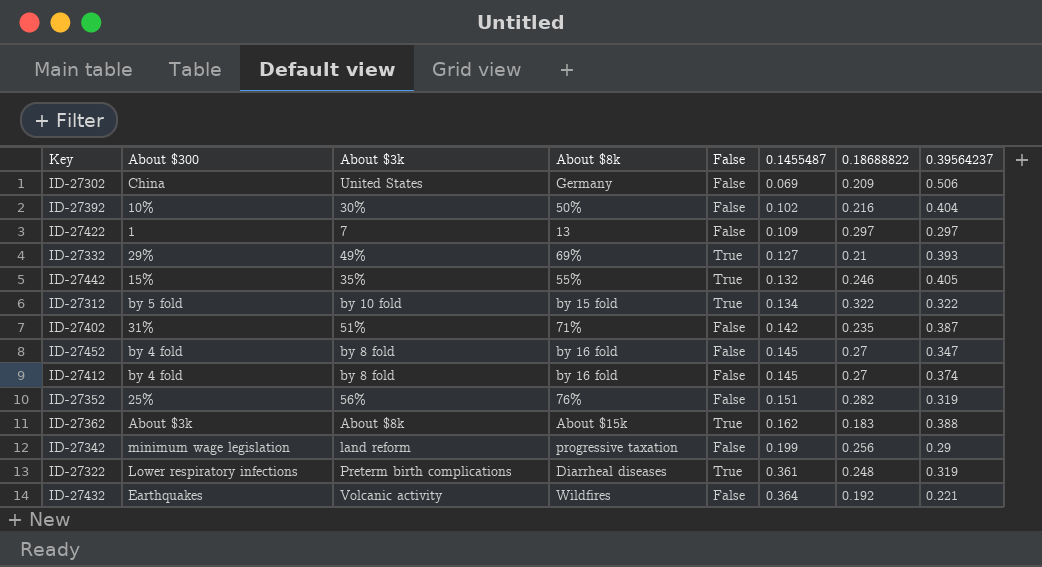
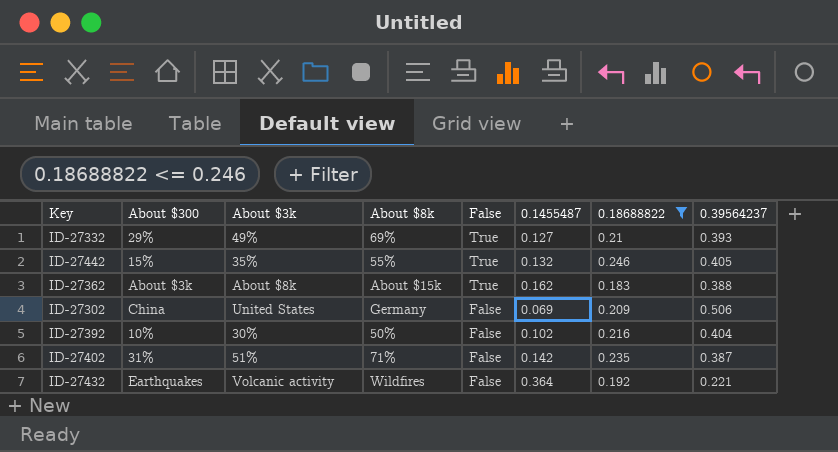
filter: none -> 0.18688822 <= 0.246
row order: 0.1455487 ascending -> False descending

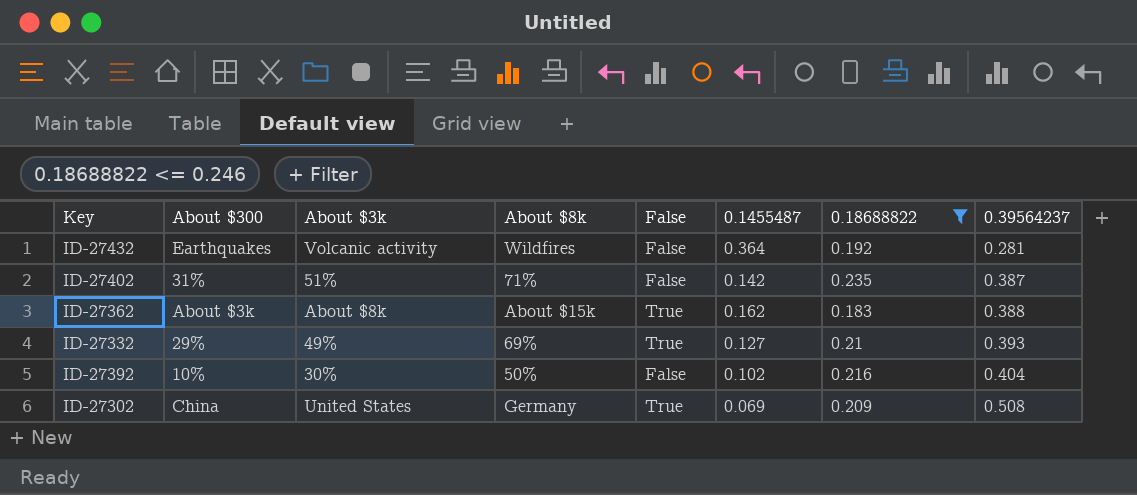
row order: False descending -> 0.39564237 ascending
row ID-27442: 15% | 35% | 55% | True | 0.132 | 0.246 | 0.405 -> none
ID-27432 | 0.39564237: 0.221 -> 0.281
ID-27302 | False: False -> True
ID-27302 | 0.39564237: 0.506 -> 0.508

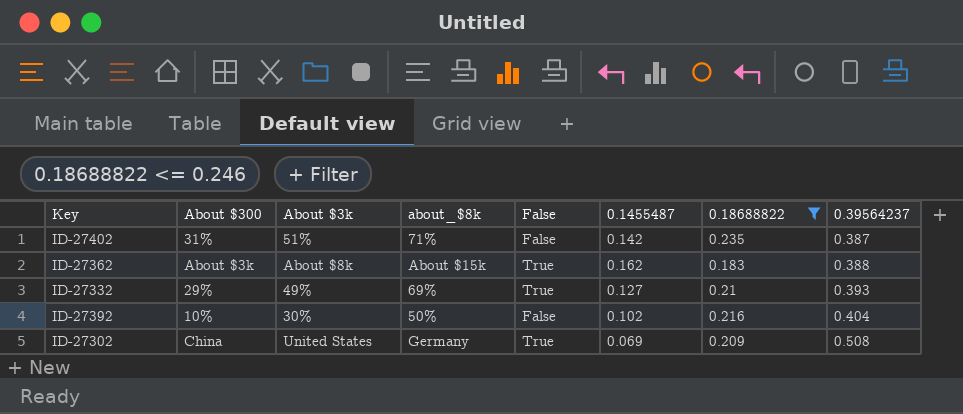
column name: About $8k -> about_$8k
row ID-27432: Earthquakes | Volcanic activity | Wildfires | False | 0.364 | 0.192 | 0.281 -> none

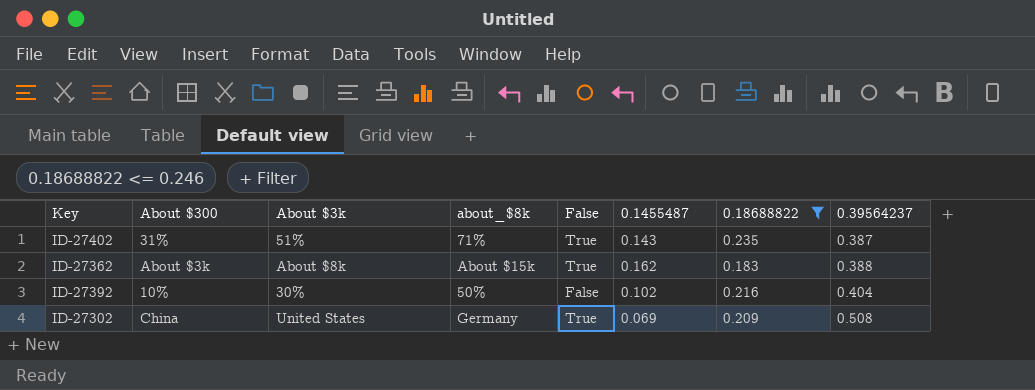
row ID-27332: 29% | 49% | 69% | True | 0.127 | 0.21 | 0.393 -> none
ID-27402 | False: False -> True
ID-27402 | 0.1455487: 0.142 -> 0.143

